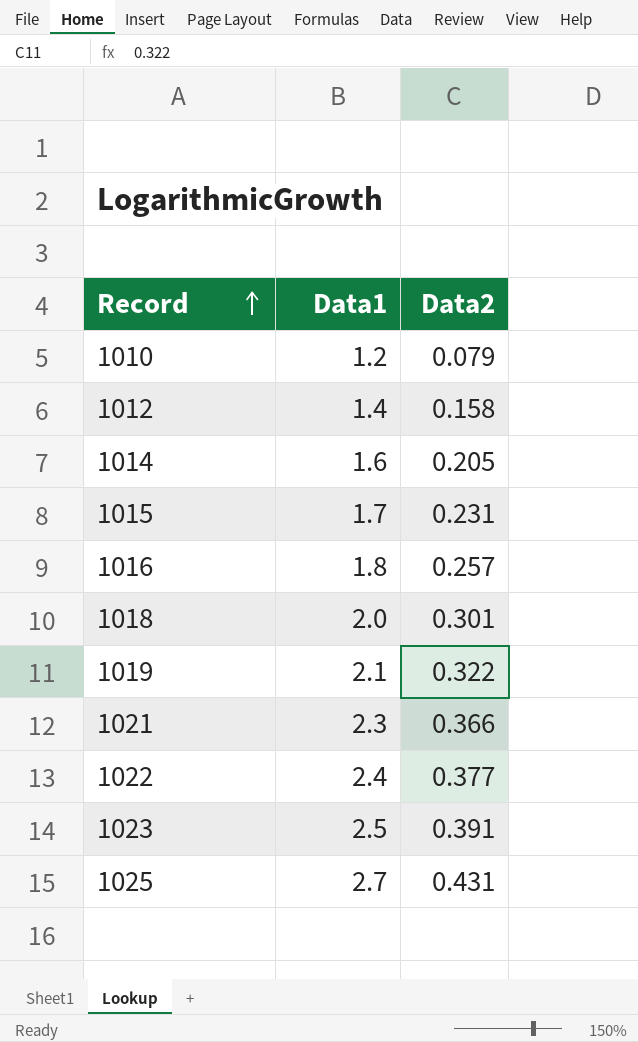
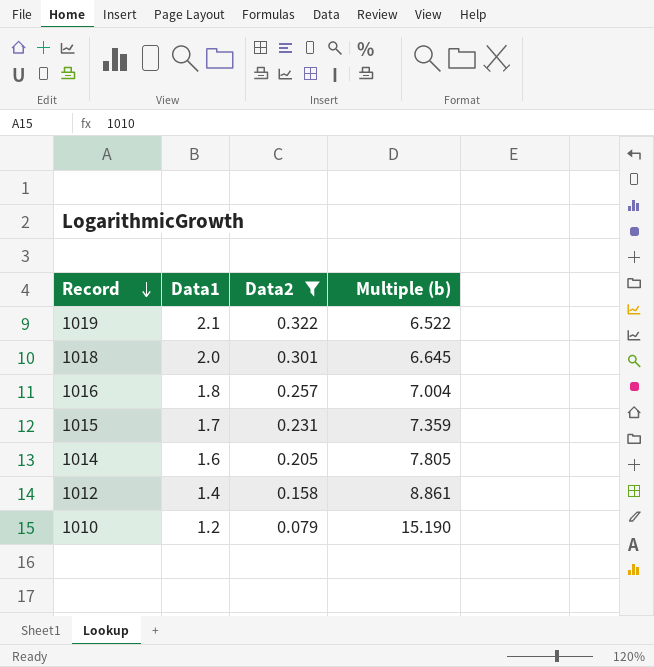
filter: none -> Data2 <= 0.322
row order: Record ascending -> Record descending
column Multiple (b) | formula: none -> [Data1] / [Data2]

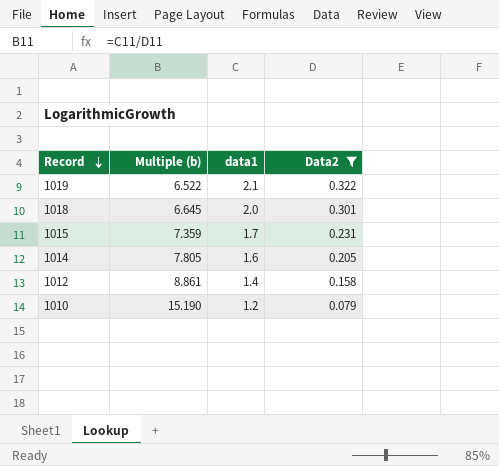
column Multiple (b) | position: 4 -> 2
column name: Data1 -> data1
row 1016: 1.8 | 0.257 | 7.004 -> none

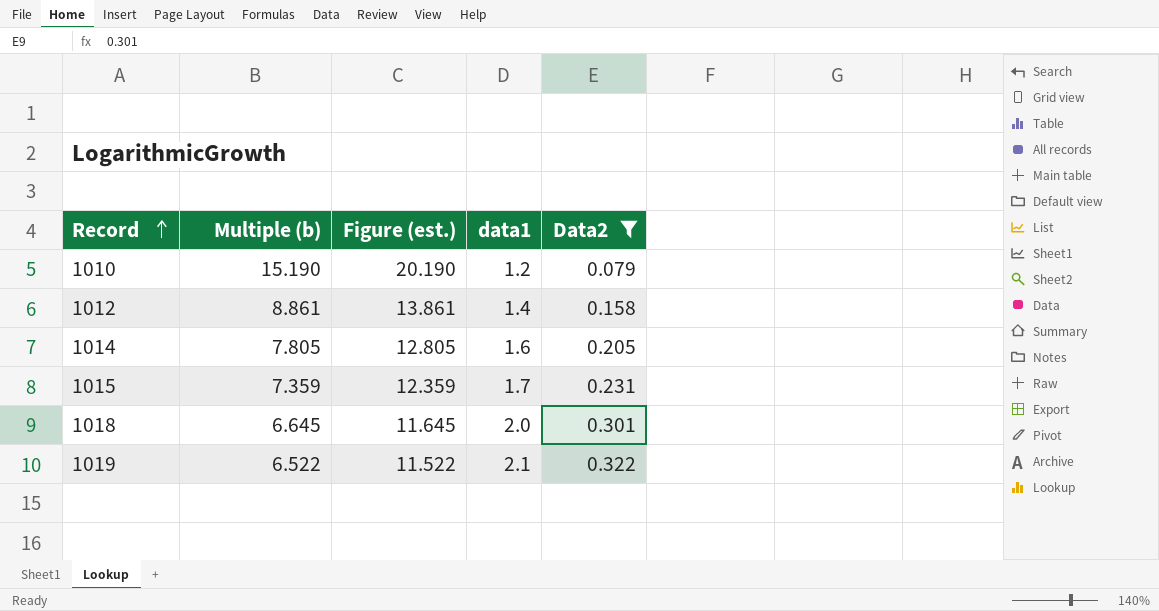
row order: Record descending -> Record ascending
column Figure (est.) | formula: none -> [Multiple (b)] + 5

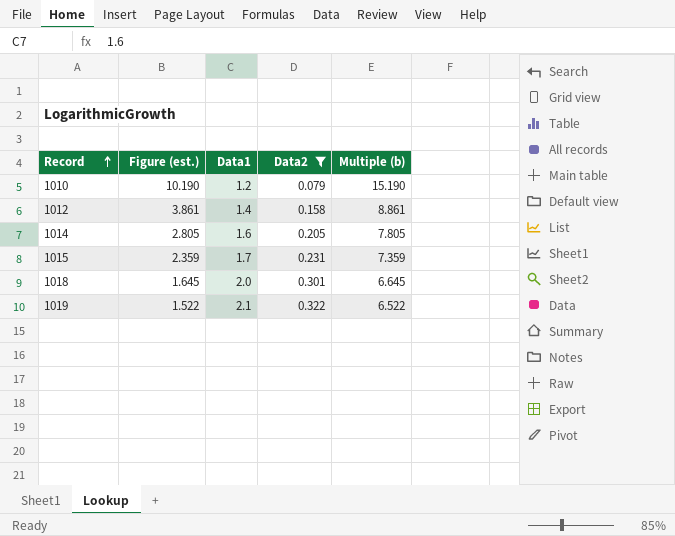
column Figure (est.) | formula: [Multiple (b)] + 5 -> [Multiple (b)] - 5
column name: data1 -> Data1
column Multiple (b) | position: 2 -> 5

